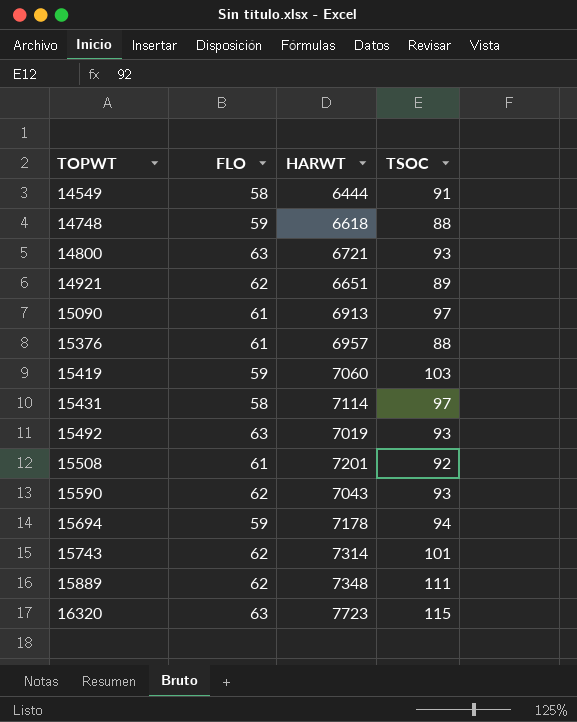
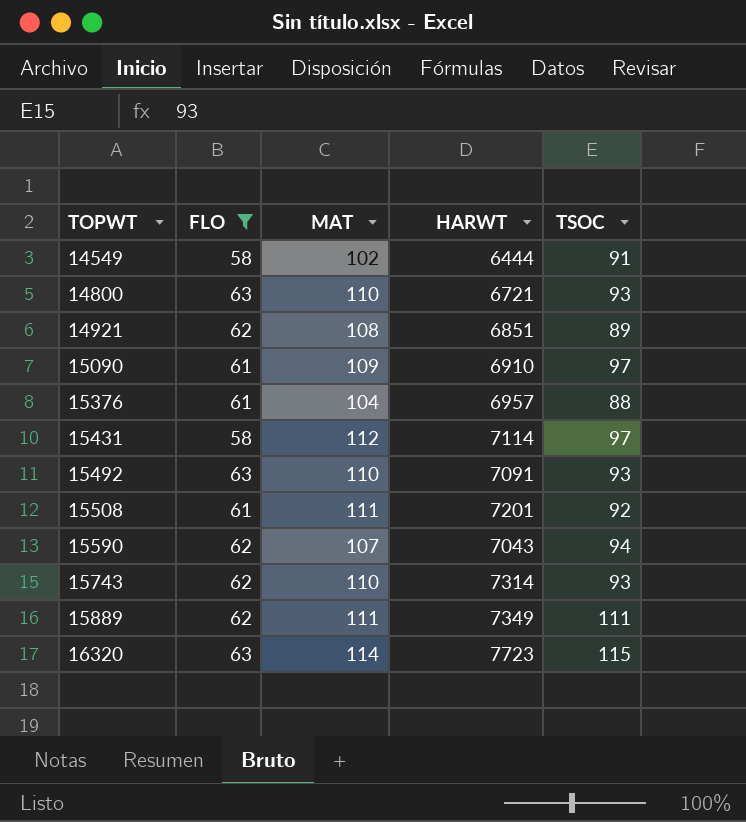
filter: none -> FLO != 59
column MAT | position: none -> 3
14921 | HARWT: 6651 -> 6851
15090 | HARWT: 6913 -> 6910
15492 | HARWT: 7019 -> 7091
15590 | TSOC: 93 -> 94
15743 | TSOC: 101 -> 93
15889 | HARWT: 7348 -> 7349

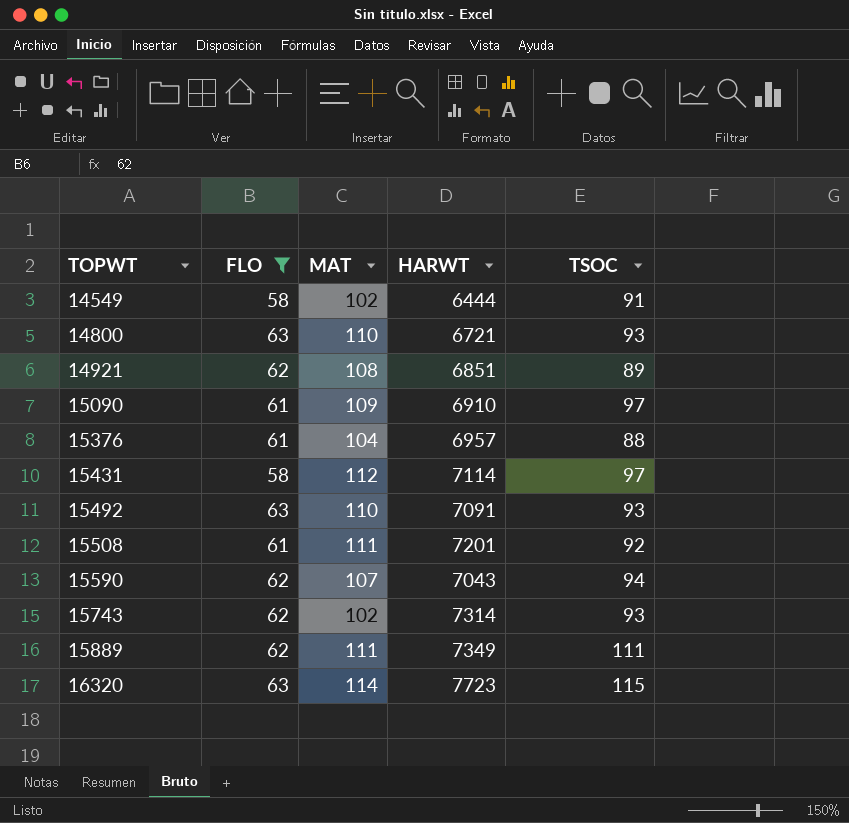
15743 | MAT: 110 -> 102

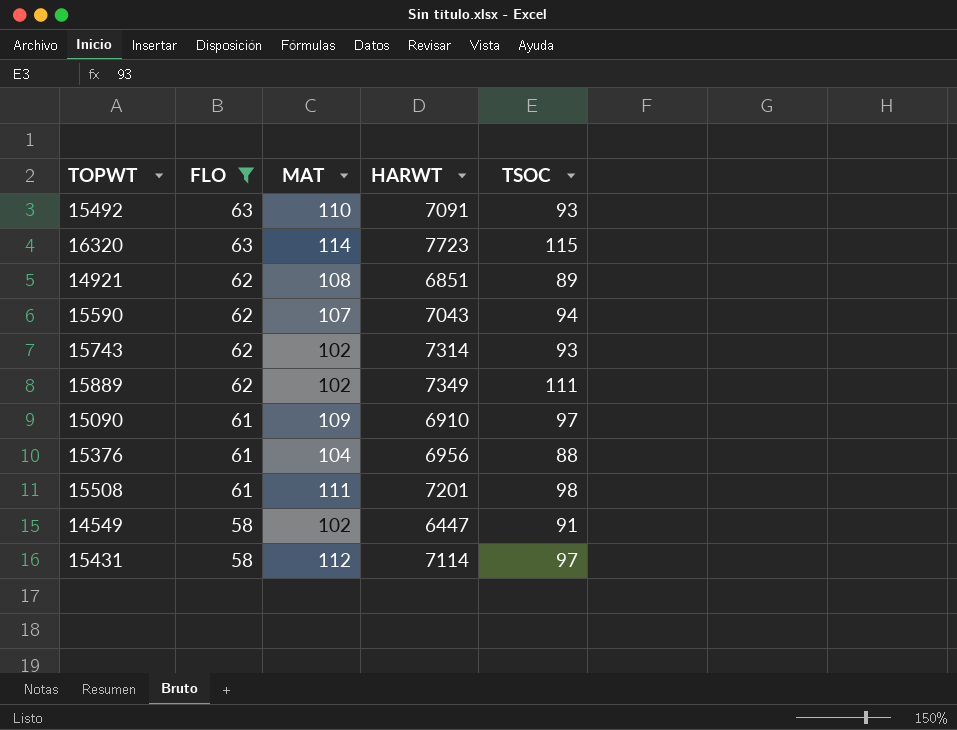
row order: TOPWT ascending -> FLO descending
row 14800: 63 | 110 | 6721 | 93 -> none
15889 | MAT: 111 -> 102
15376 | HARWT: 6957 -> 6956
15508 | TSOC: 92 -> 98
14549 | HARWT: 6444 -> 6447

